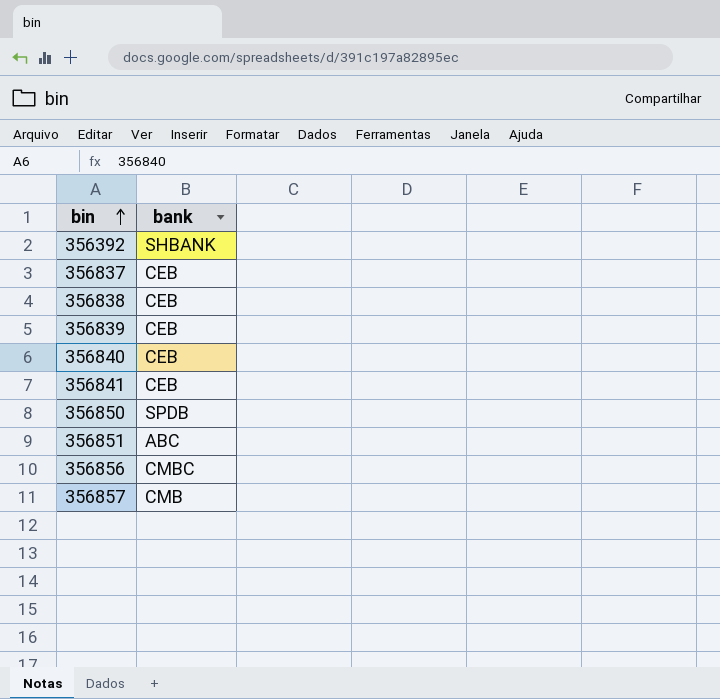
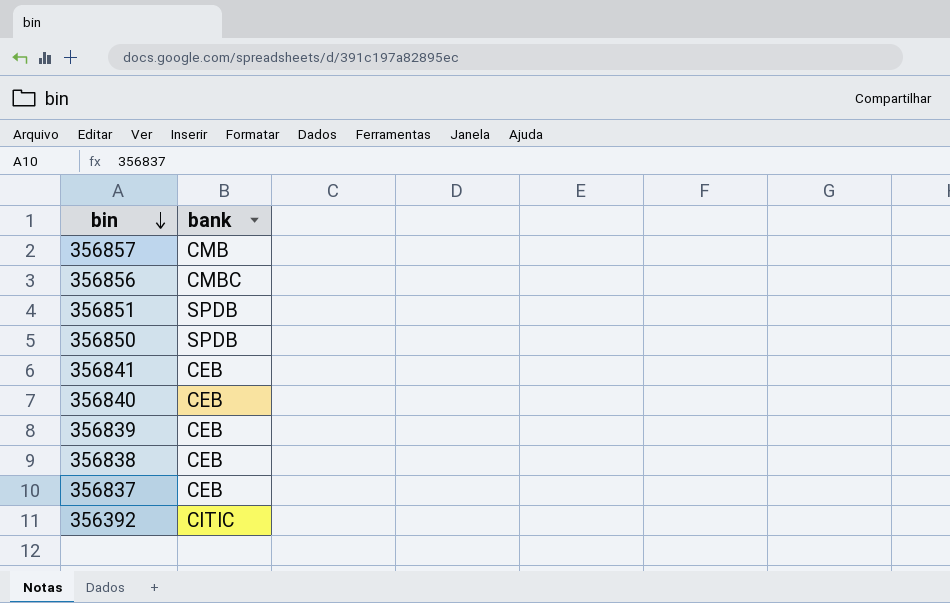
row order: bin ascending -> bin descending
356851 | bank: ABC -> SPDB
356392 | bank: SHBANK -> CITIC

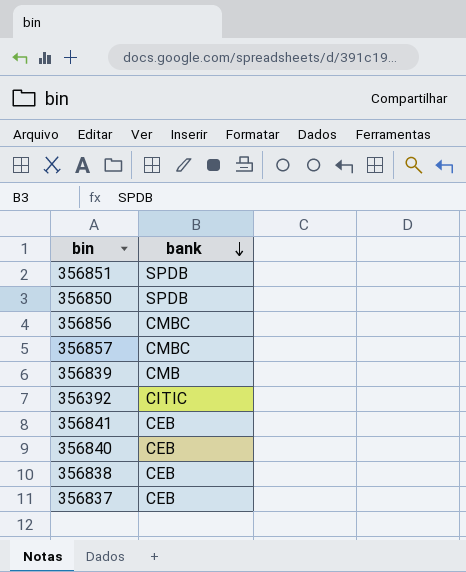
row order: bin descending -> bank descending
356857 | bank: CMB -> CMBC
356839 | bank: CEB -> CMB

